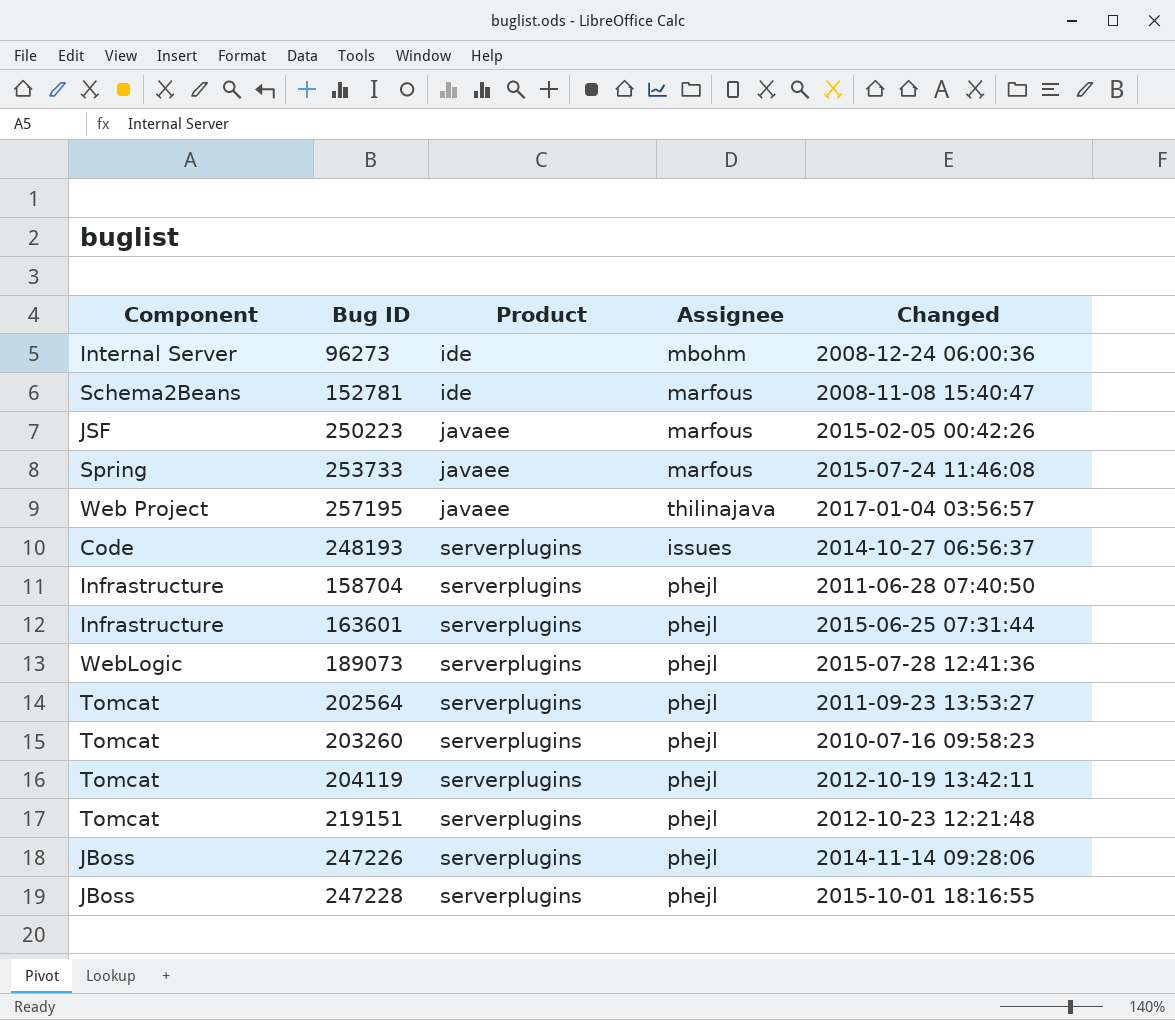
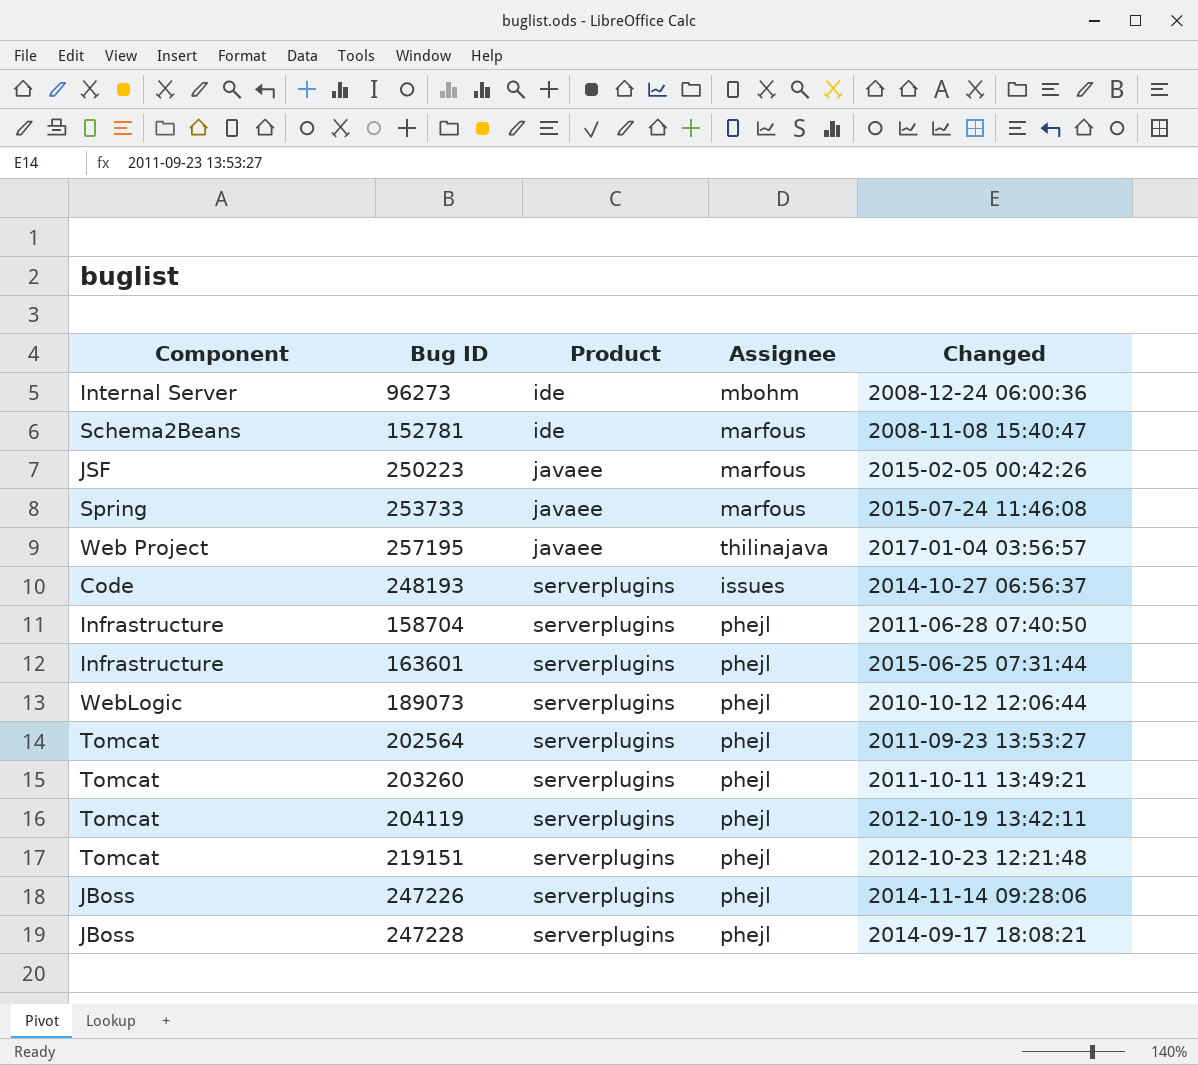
189073 | Changed: 2015-07-28 12:41:36 -> 2010-10-12 12:06:44
203260 | Changed: 2010-07-16 09:58:23 -> 2011-10-11 13:49:21
247228 | Changed: 2015-10-01 18:16:55 -> 2014-09-17 18:08:21

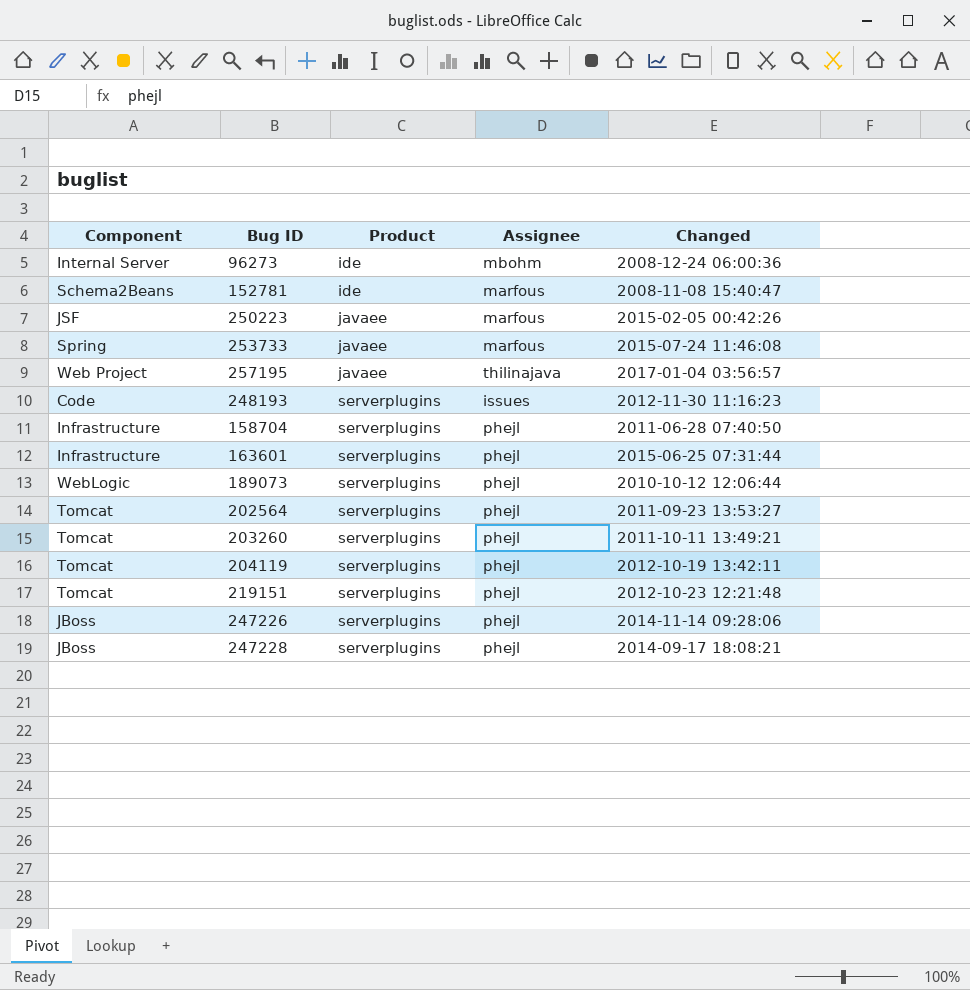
248193 | Changed: 2014-10-27 06:56:37 -> 2012-11-30 11:16:23

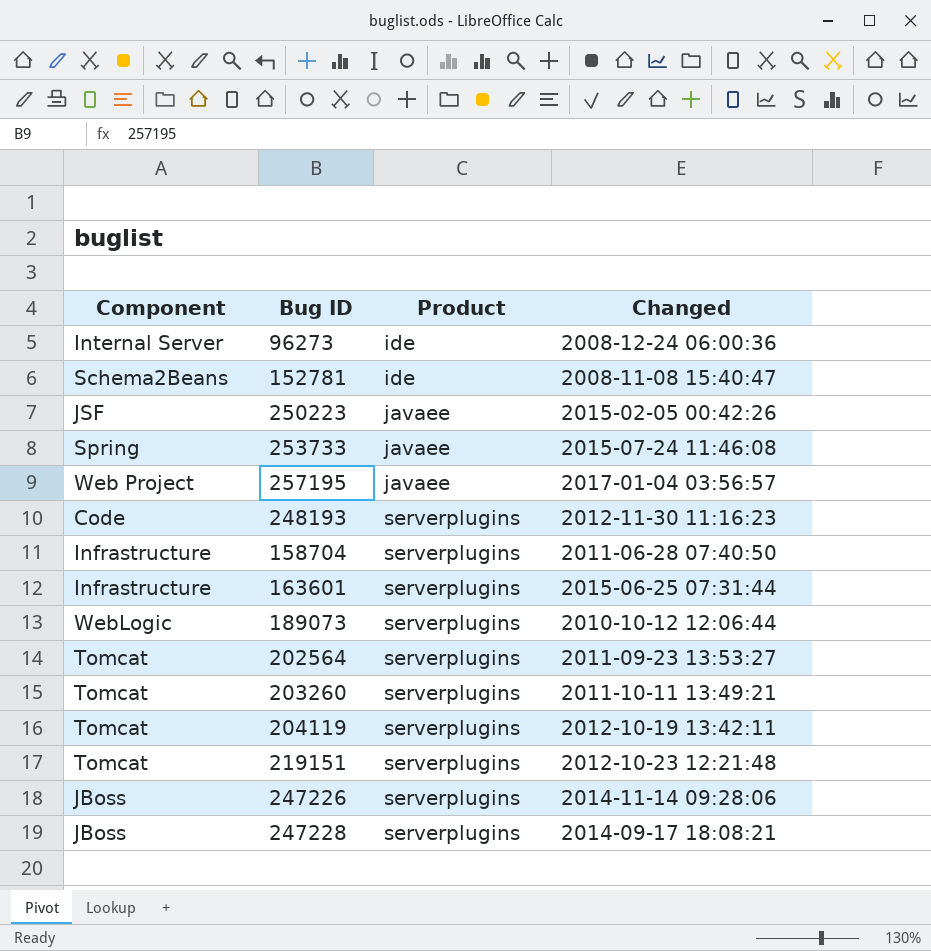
column Assignee | position: 4 -> none

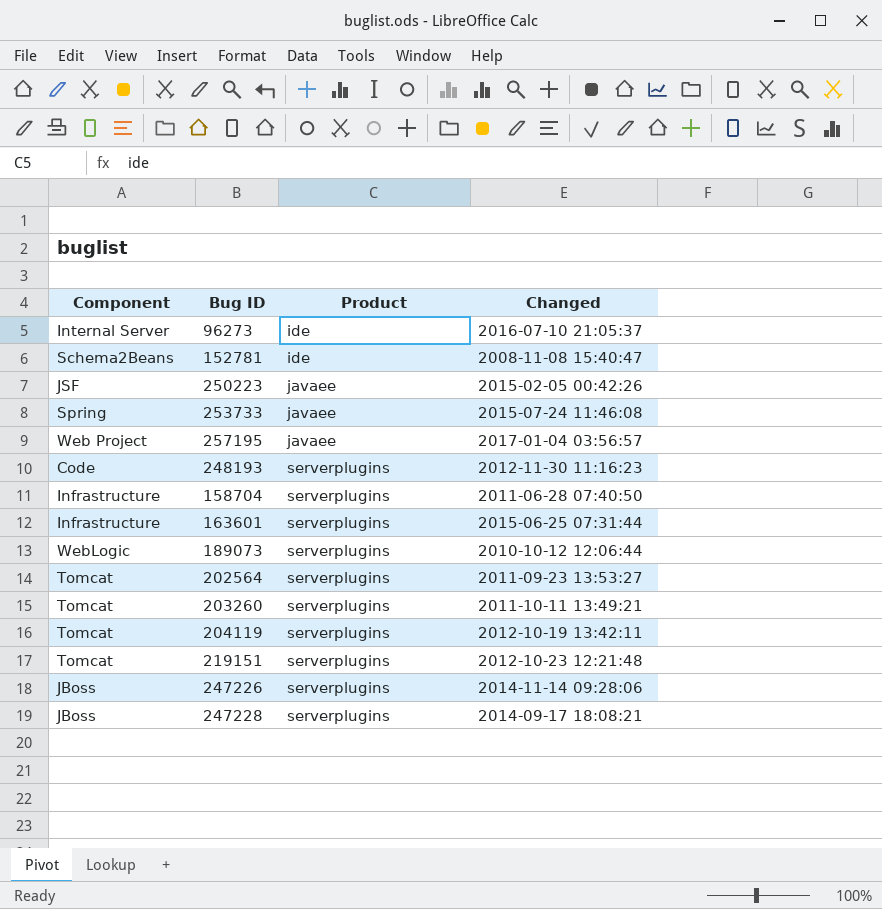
96273 | Changed: 2008-12-24 06:00:36 -> 2016-07-10 21:05:37

